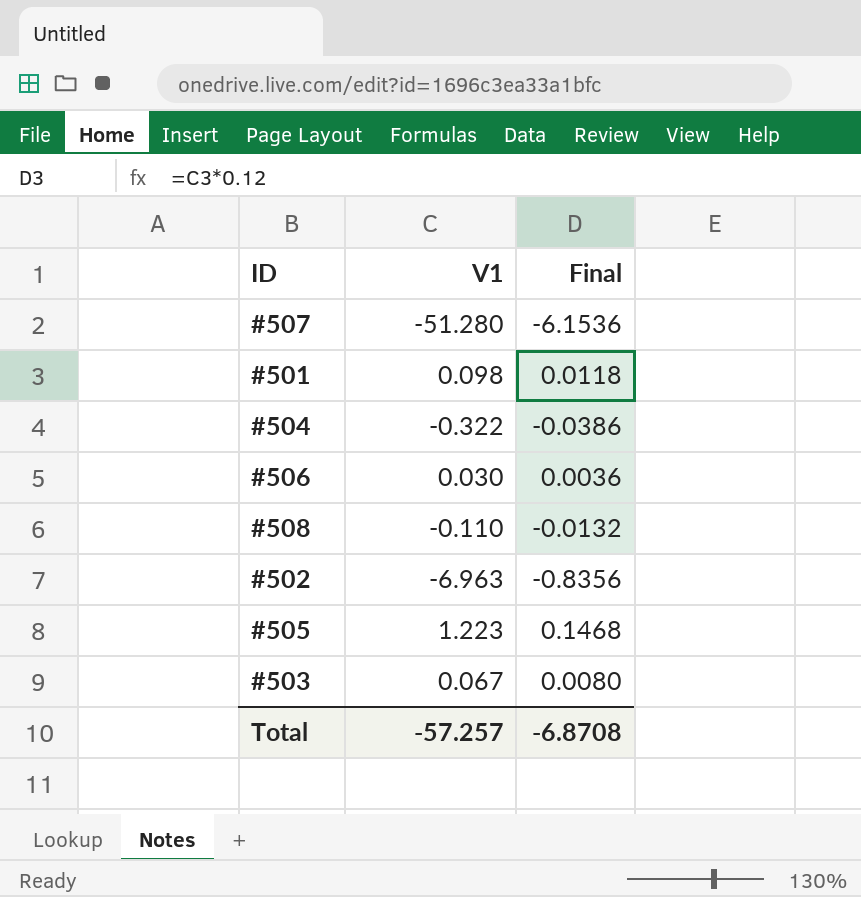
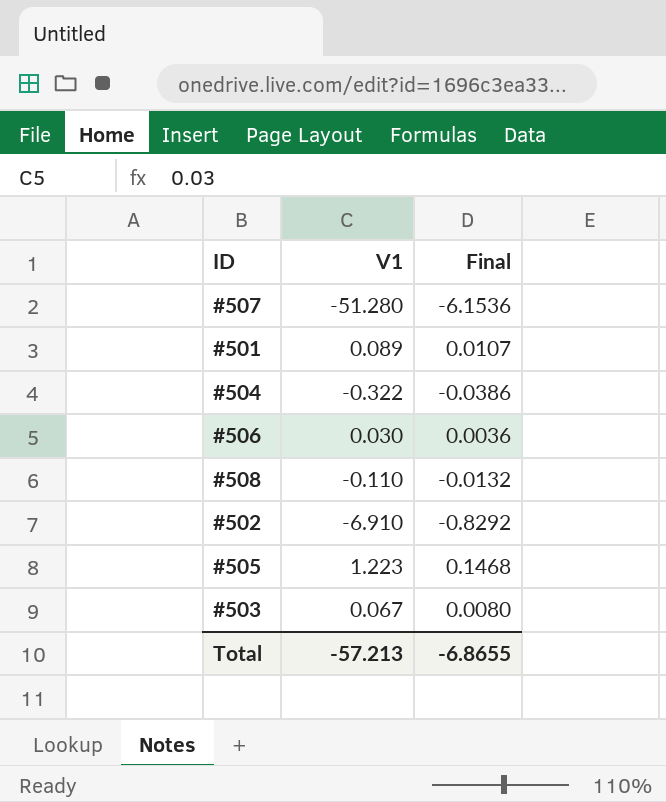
#501 | V1: 0.098 -> 0.089
#501 | Final: 0.0118 -> 0.0107
#502 | V1: -6.963 -> -6.910
#502 | Final: -0.8356 -> -0.8292
Total | V1: -57.257 -> -57.213
Total | Final: -6.8708 -> -6.8655

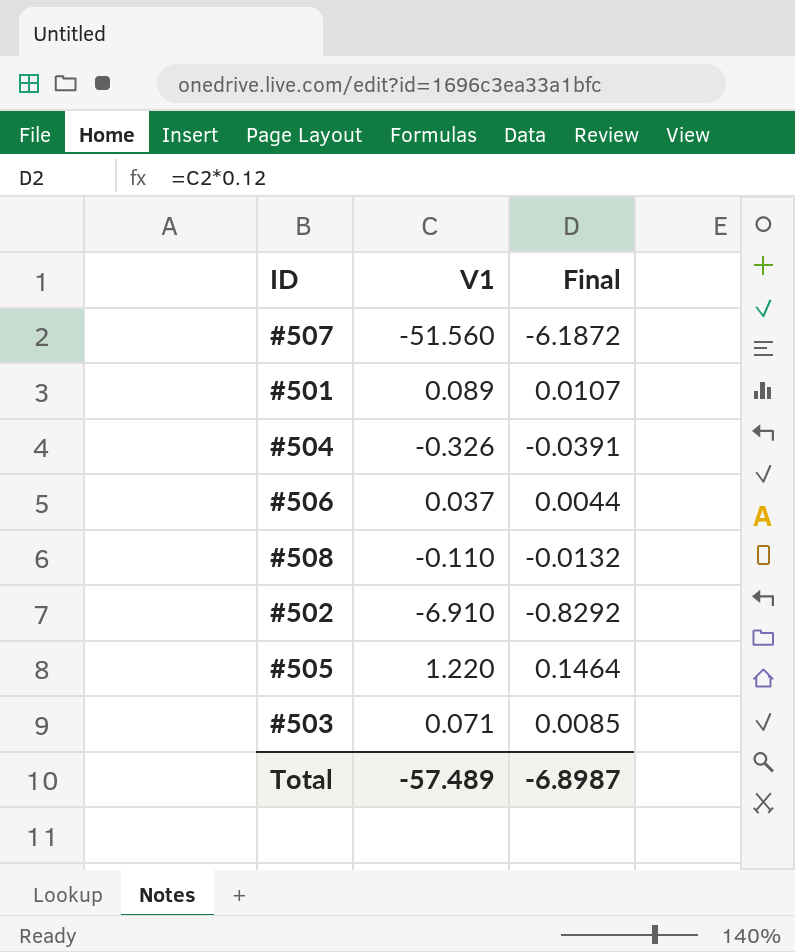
#507 | V1: -51.280 -> -51.560
#507 | Final: -6.1536 -> -6.1872
#504 | V1: -0.322 -> -0.326
#504 | Final: -0.0386 -> -0.0391
#506 | V1: 0.030 -> 0.037
#506 | Final: 0.0036 -> 0.0044
#505 | V1: 1.223 -> 1.220
#505 | Final: 0.1468 -> 0.1464
#503 | V1: 0.067 -> 0.071
#503 | Final: 0.0080 -> 0.0085
Total | V1: -57.213 -> -57.489
Total | Final: -6.8655 -> -6.8987

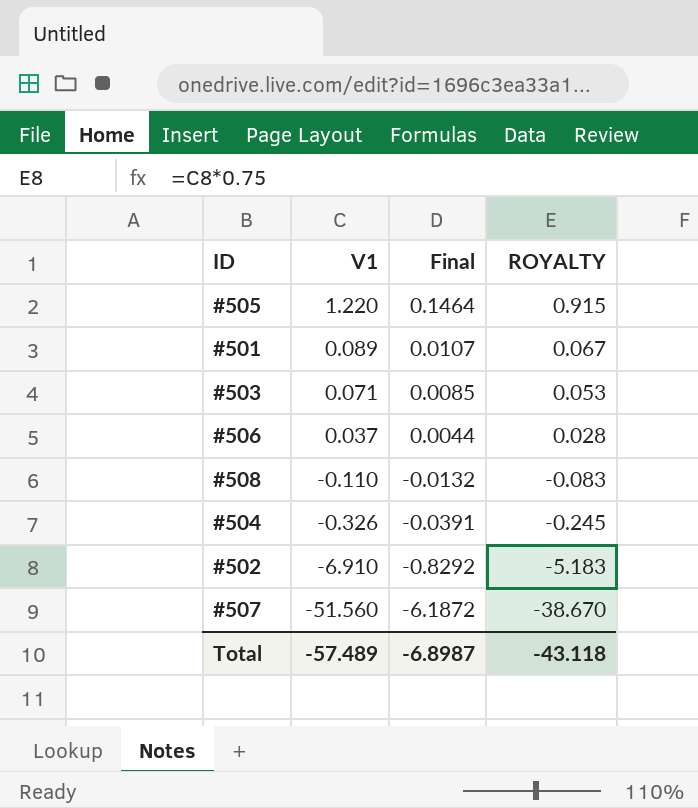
row order: none -> V1 descending
column ROYALTY | formula: none -> [V1] * 0.75

